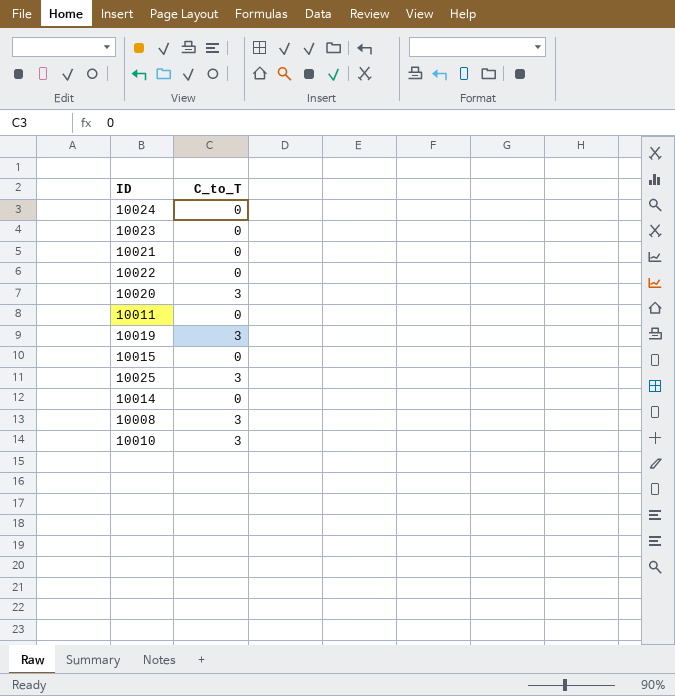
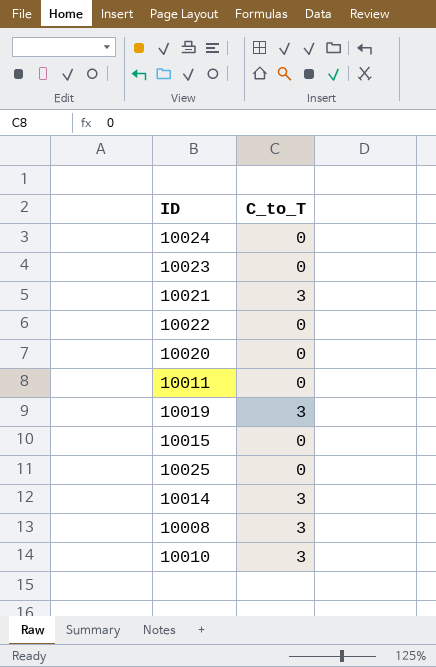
10021 | C_to_T: 0 -> 3
10020 | C_to_T: 3 -> 0
10025 | C_to_T: 3 -> 0
10014 | C_to_T: 0 -> 3

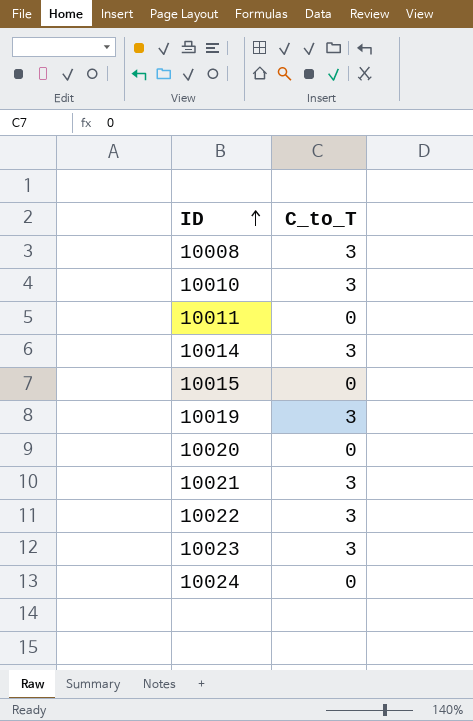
row order: none -> ID ascending
row 10025: 0 -> none
10022 | C_to_T: 0 -> 3
10023 | C_to_T: 0 -> 3

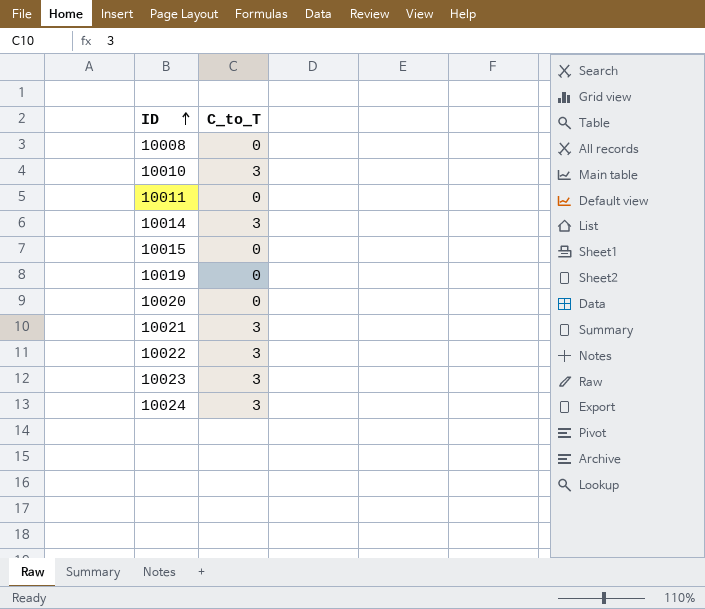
10008 | C_to_T: 3 -> 0
10019 | C_to_T: 3 -> 0
10024 | C_to_T: 0 -> 3

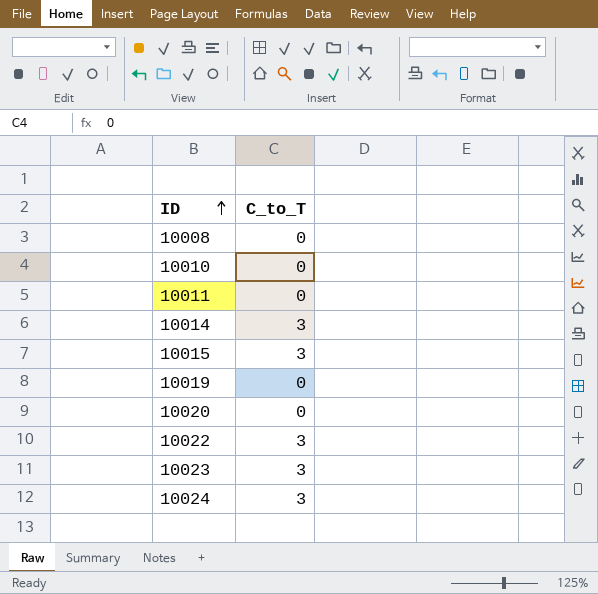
row 10021: 3 -> none
10010 | C_to_T: 3 -> 0
10015 | C_to_T: 0 -> 3

